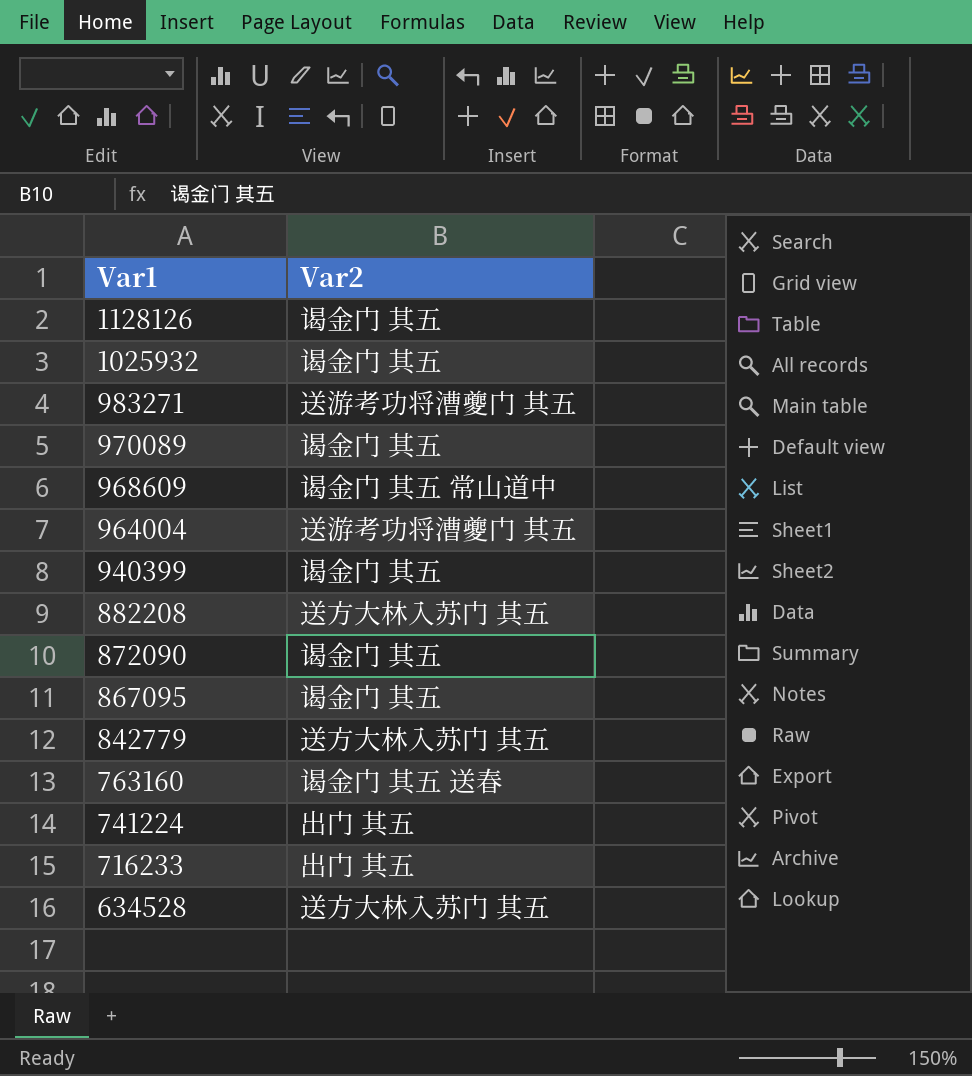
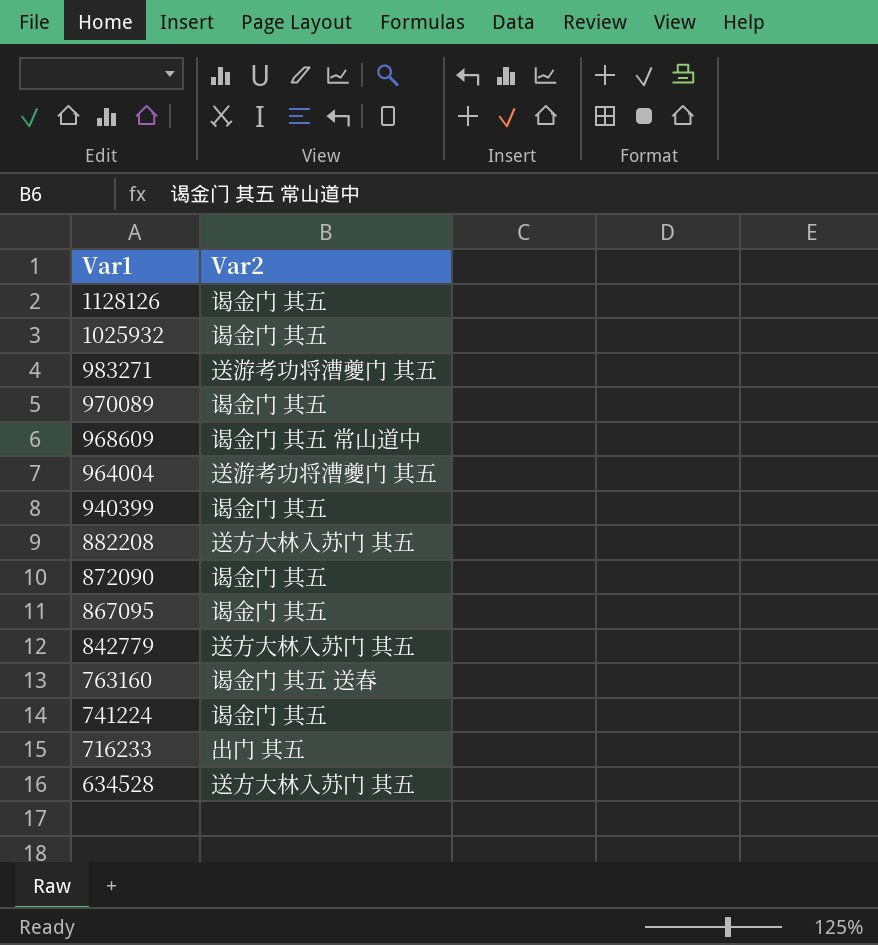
741224 | Var2: 出门 其五 -> 谒金门 其五

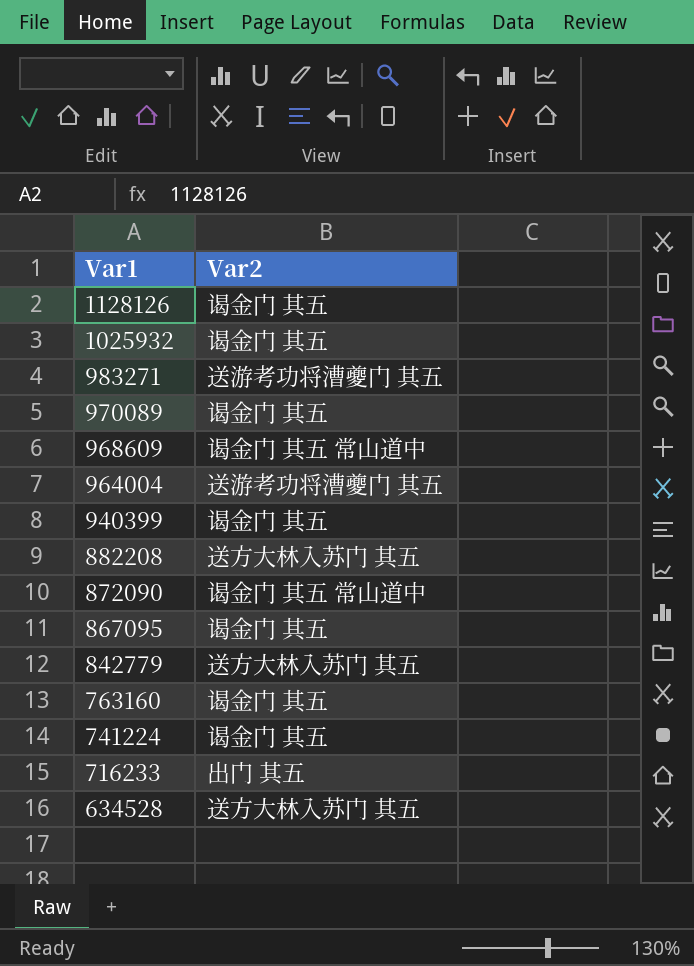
872090 | Var2: 谒金门 其五 -> 谒金门 其五 常山道中
763160 | Var2: 谒金门 其五 送春 -> 谒金门 其五

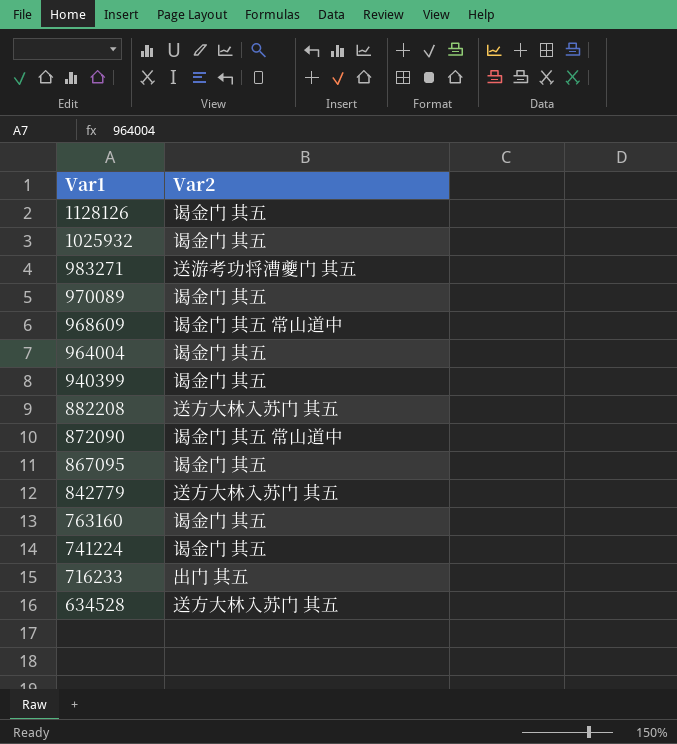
964004 | Var2: 送游考功将漕夔门 其五 -> 谒金门 其五

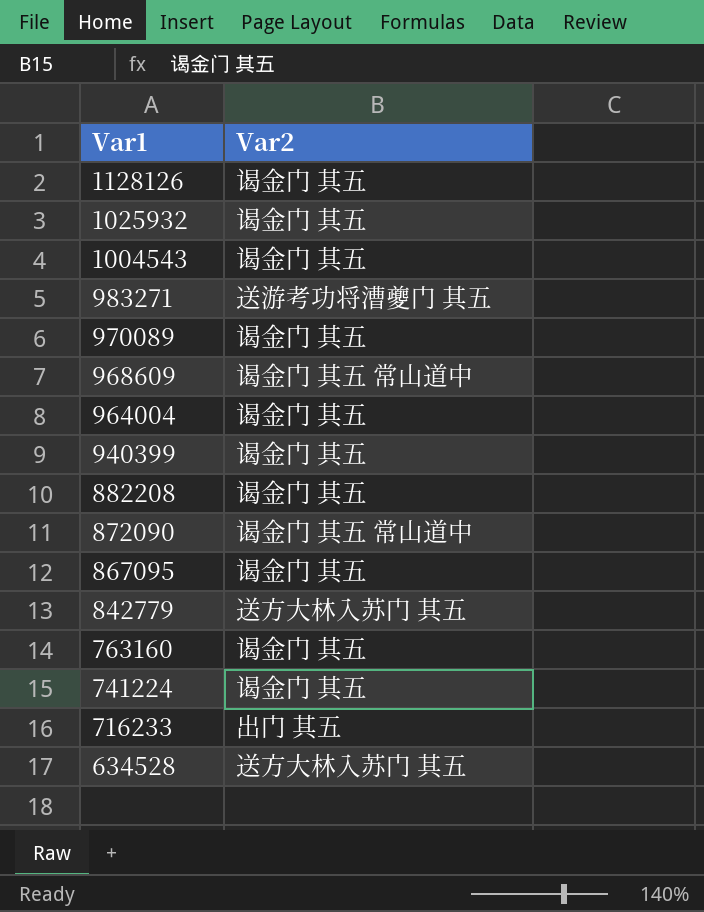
row 1004543: none -> 谒金门 其五
882208 | Var2: 送方大林入苏门 其五 -> 谒金门 其五

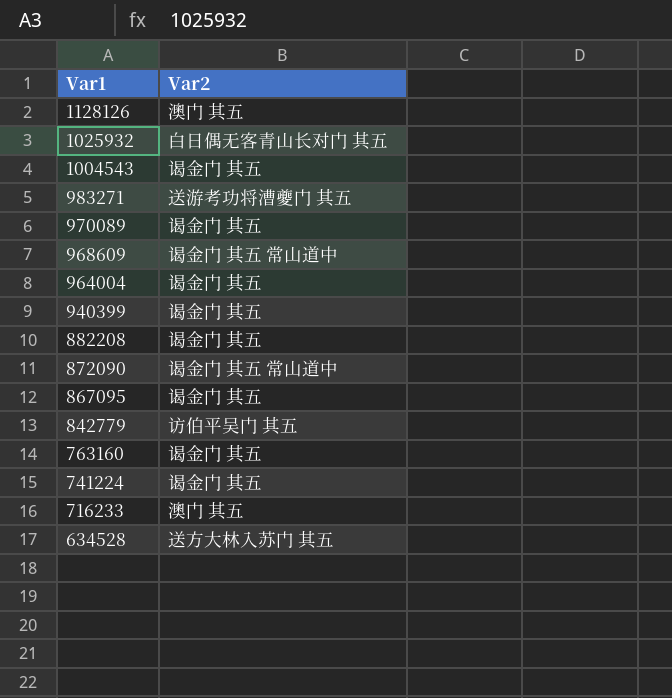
1128126 | Var2: 谒金门 其五 -> 澳门 其五
1025932 | Var2: 谒金门 其五 -> 白日偶无客青山长对门 其五
842779 | Var2: 送方大林入苏门 其五 -> 访伯平吴门 其五
716233 | Var2: 出门 其五 -> 澳门 其五

